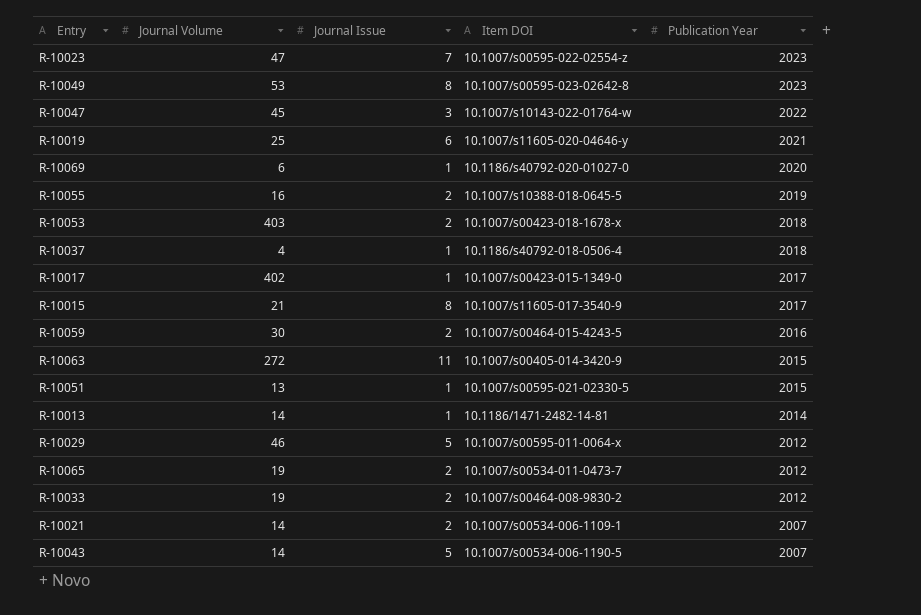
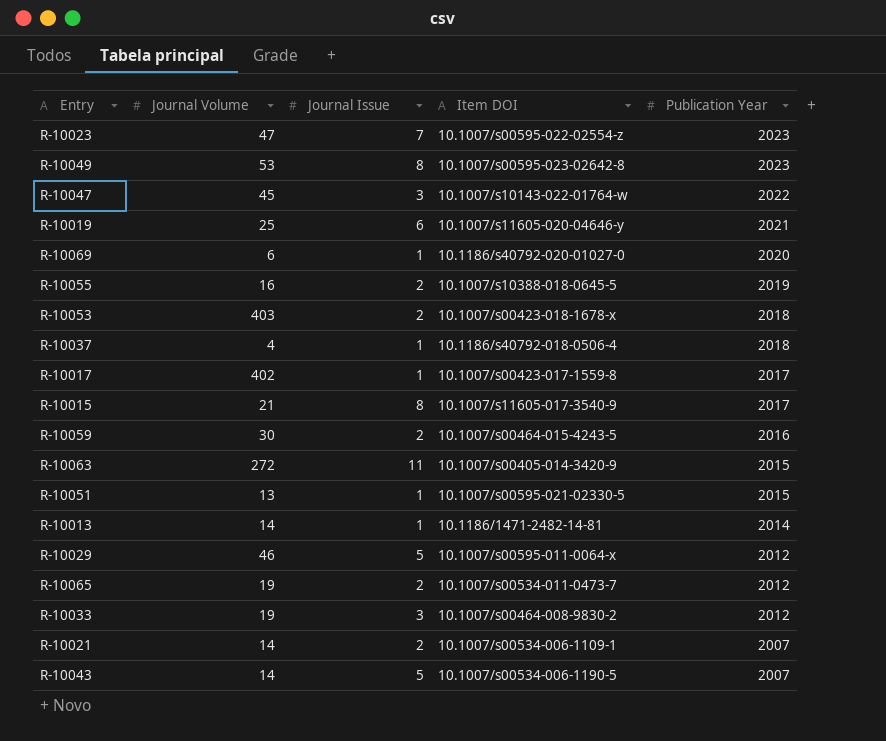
R-10017 | Item DOI: 10.1007/s00423-015-1349-0 -> 10.1007/s00423-017-1559-8
R-10033 | Journal Issue: 2 -> 3

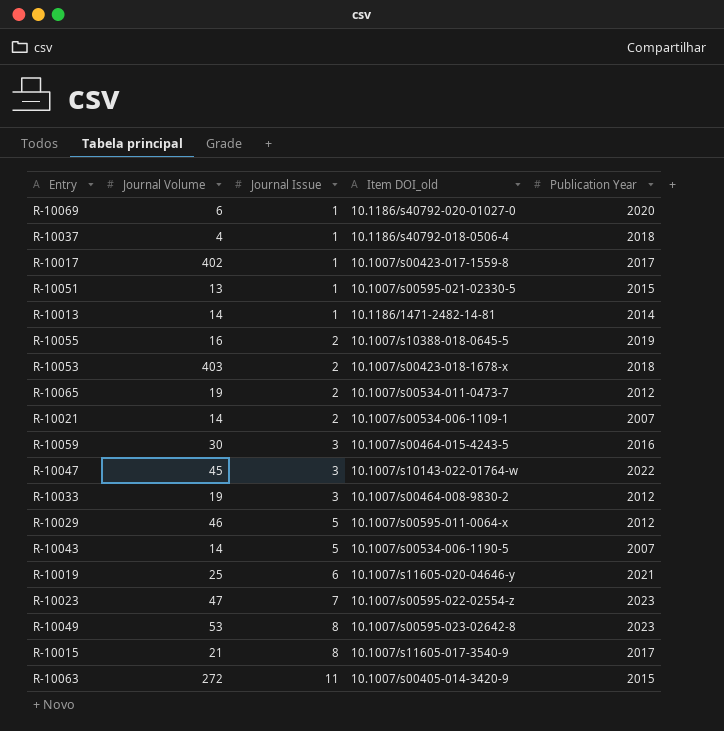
row order: Publication Year descending -> Journal Issue ascending
column name: Item DOI -> Item DOI_old
R-10059 | Journal Issue: 2 -> 3

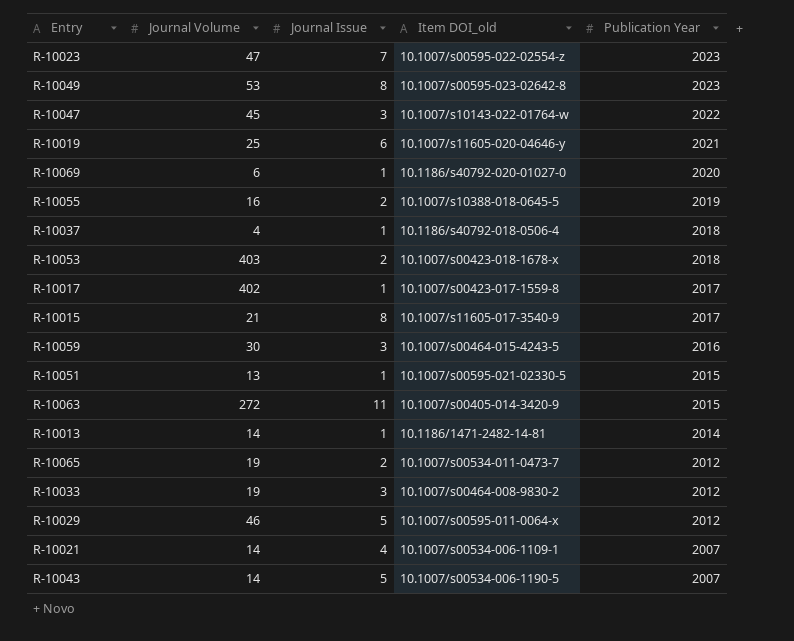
row order: Journal Issue ascending -> Publication Year descending
R-10021 | Journal Issue: 2 -> 4

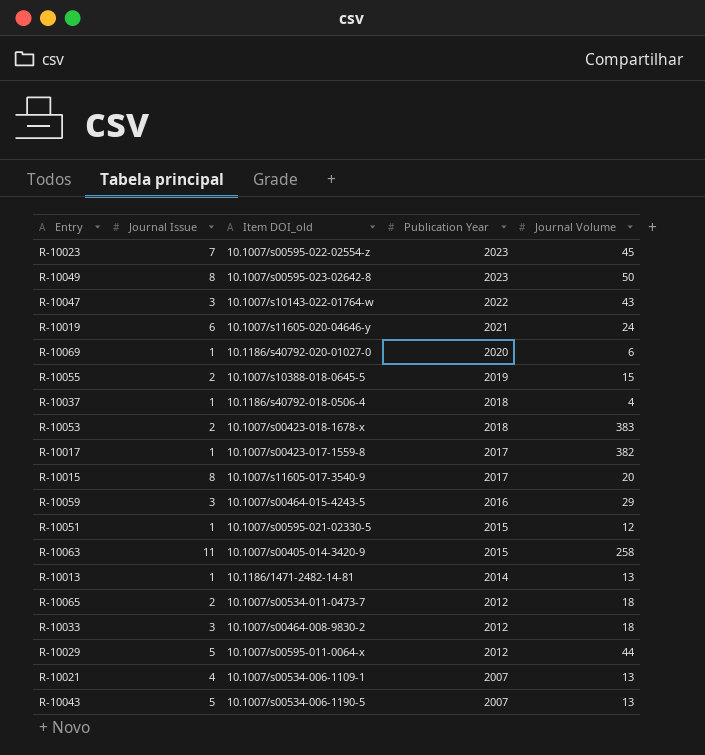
column Journal Volume | position: 2 -> 5
R-10023 | Journal Volume: 47 -> 45
R-10049 | Journal Volume: 53 -> 50
R-10047 | Journal Volume: 45 -> 43
R-10019 | Journal Volume: 25 -> 24
R-10055 | Journal Volume: 16 -> 15
R-10053 | Journal Volume: 403 -> 383
R-10017 | Journal Volume: 402 -> 382
R-10015 | Journal Volume: 21 -> 20
R-10059 | Journal Volume: 30 -> 29
R-10051 | Journal Volume: 13 -> 12
R-10063 | Journal Volume: 272 -> 258
R-10013 | Journal Volume: 14 -> 13
R-10065 | Journal Volume: 19 -> 18
R-10033 | Journal Volume: 19 -> 18
R-10029 | Journal Volume: 46 -> 44
R-10021 | Journal Volume: 14 -> 13
R-10043 | Journal Volume: 14 -> 13

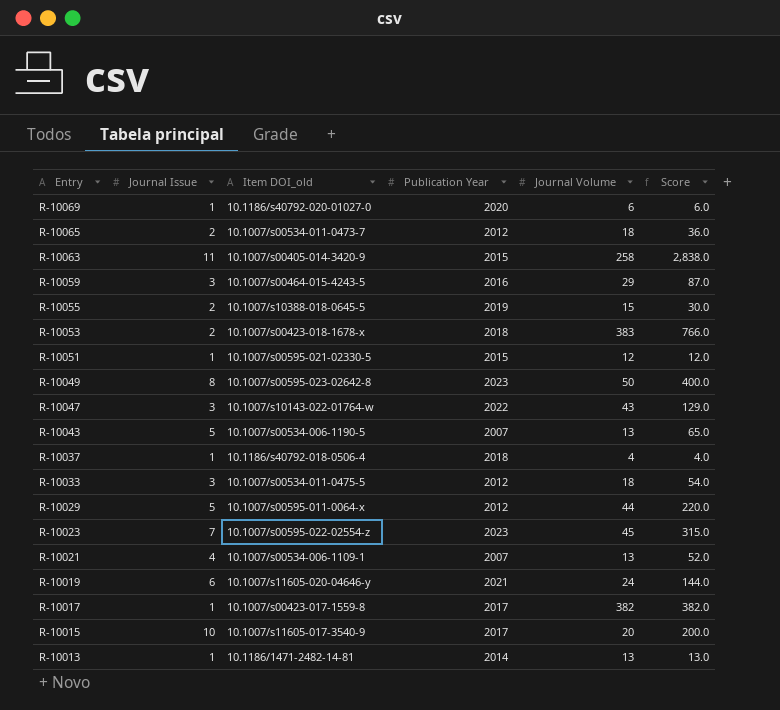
row order: Publication Year descending -> Entry descending
column Score | formula: none -> [Journal Issue] * [Journal Volume]
R-10033 | Item DOI_old: 10.1007/s00464-008-9830-2 -> 10.1007/s00534-011-0475-5
R-10015 | Journal Issue: 8 -> 10

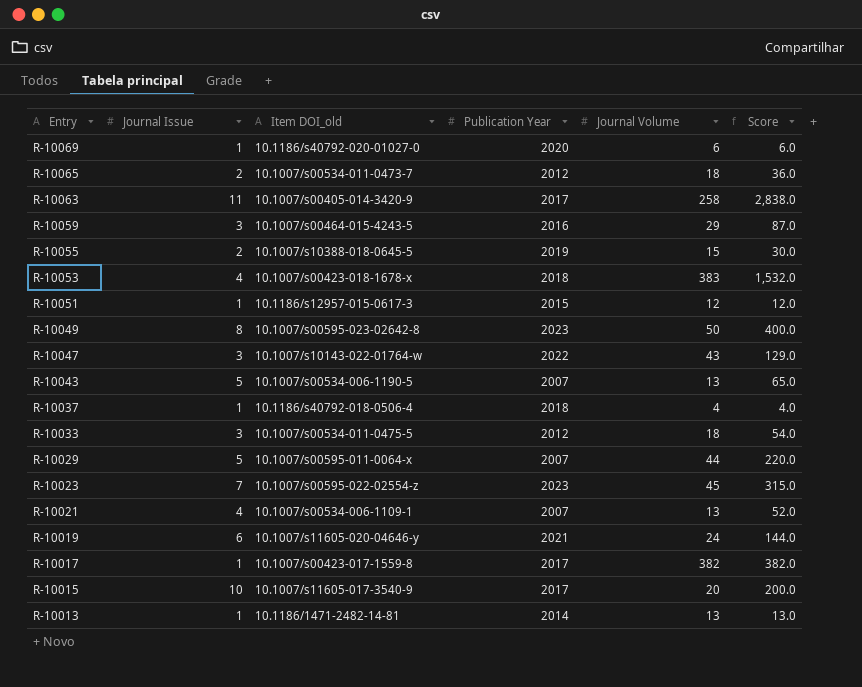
R-10063 | Publication Year: 2015 -> 2017
R-10053 | Journal Issue: 2 -> 4
R-10053 | Score: 766.0 -> 1,532.0
R-10051 | Item DOI_old: 10.1007/s00595-021-02330-5 -> 10.1186/s12957-015-0617-3
R-10029 | Publication Year: 2012 -> 2007

